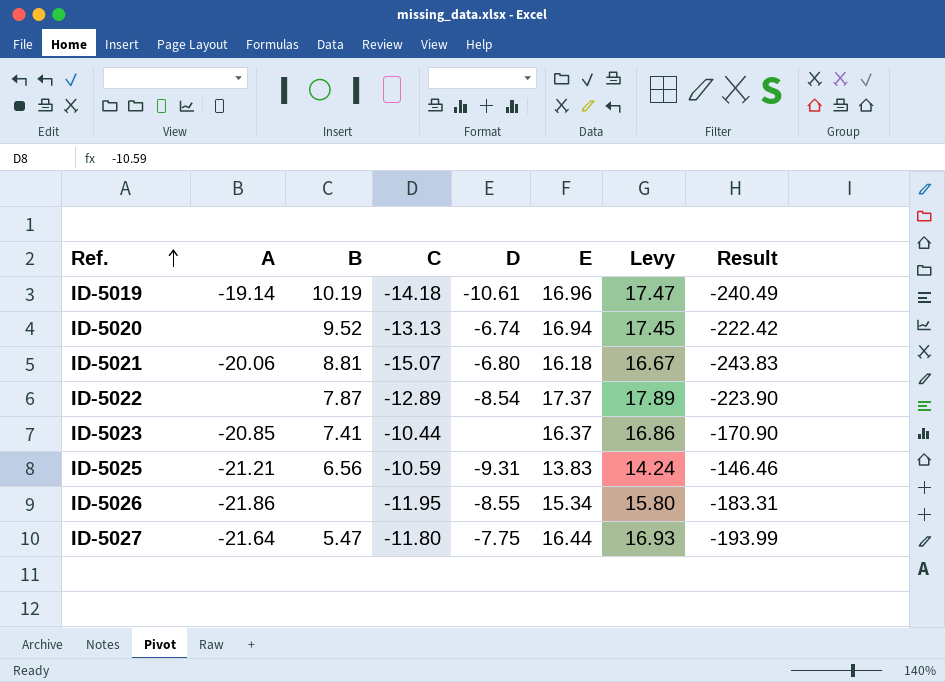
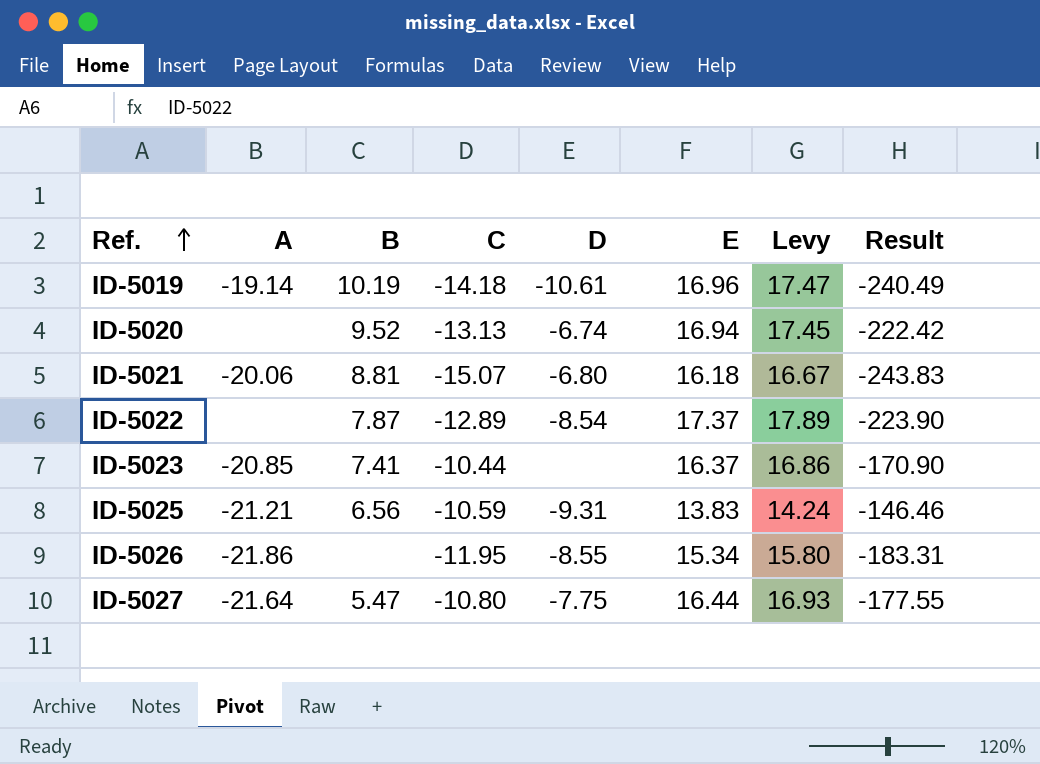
ID-5027 | C: -11.80 -> -10.80
ID-5027 | Result: -193.99 -> -177.55

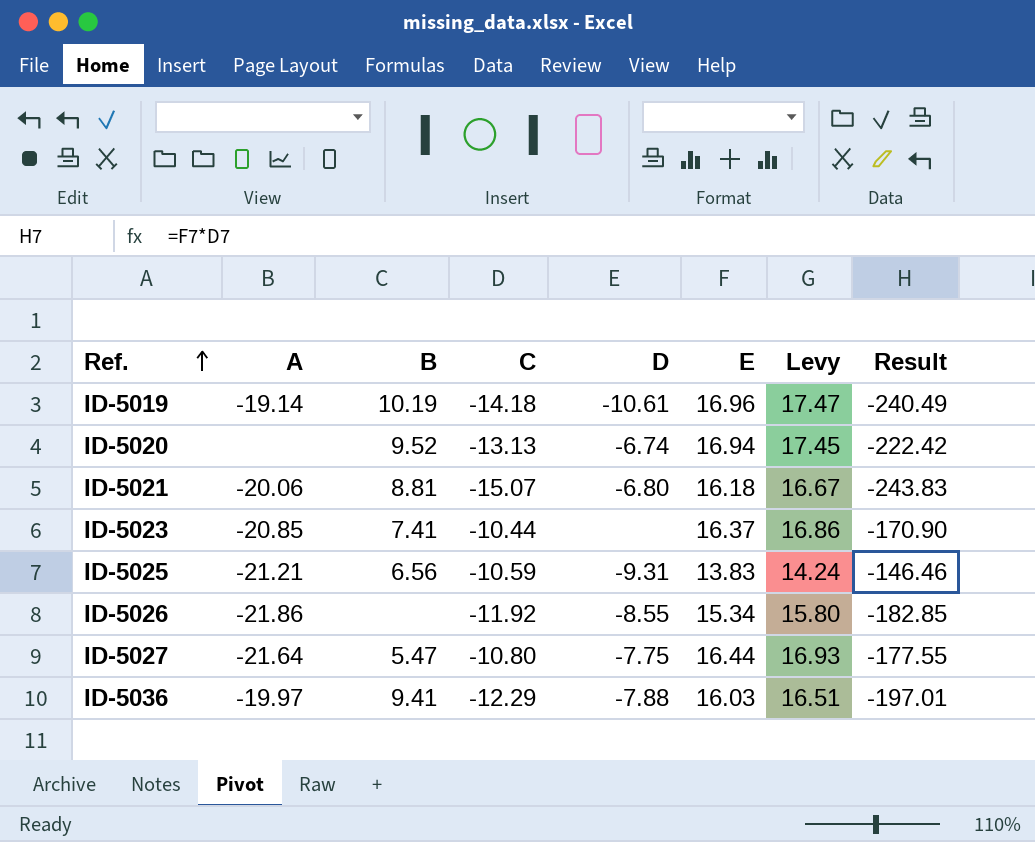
row ID-5022: none | 7.87 | -12.89 | -8.54 | 17.37 | 17.89 | -223.90 -> none
ID-5026 | C: -11.95 -> -11.92
ID-5026 | Result: -183.31 -> -182.85
row ID-5036: none -> -19.97 | 9.41 | -12.29 | -7.88 | 16.03 | 16.51 | -197.01

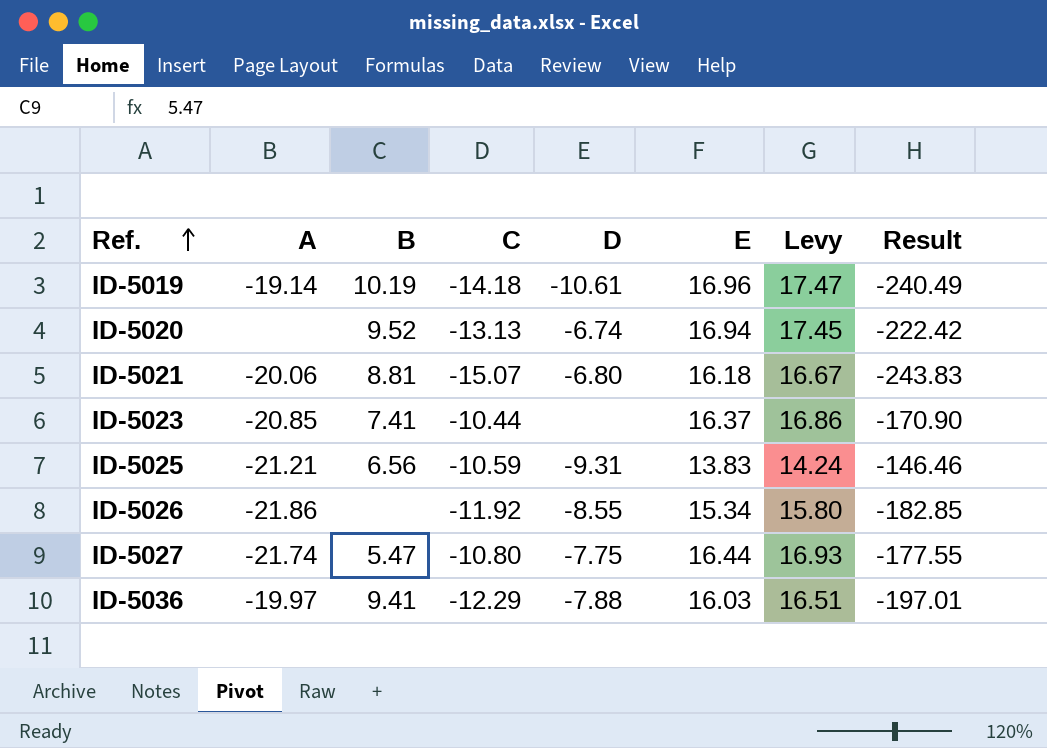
ID-5027 | A: -21.64 -> -21.74

